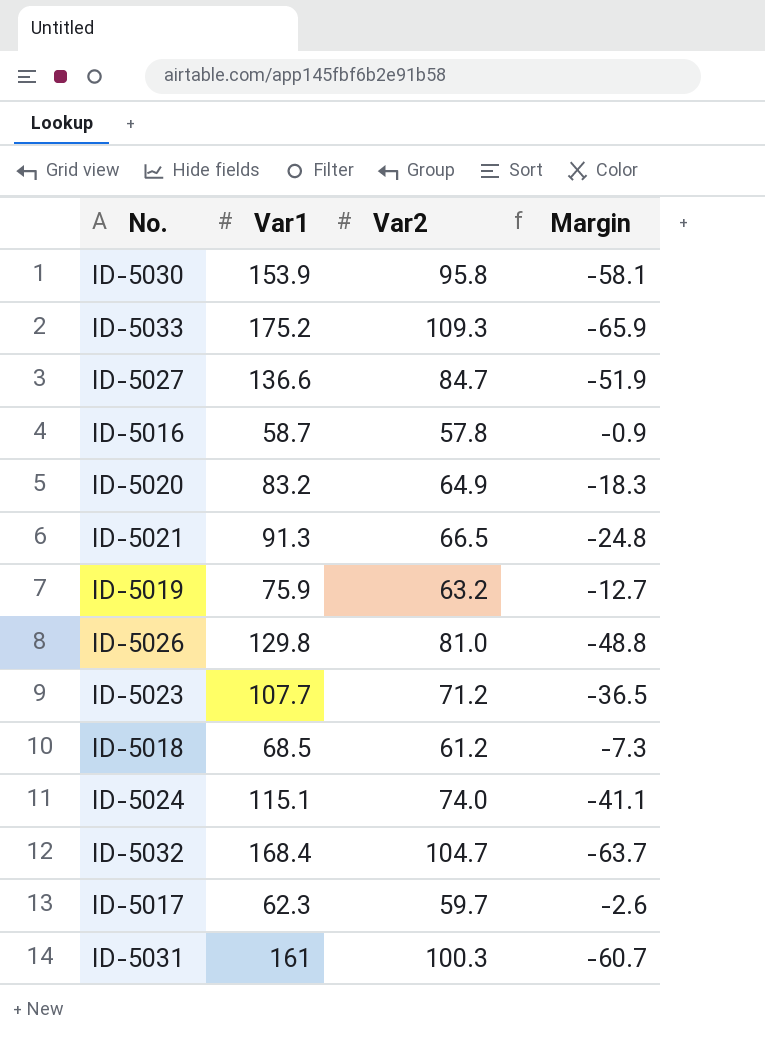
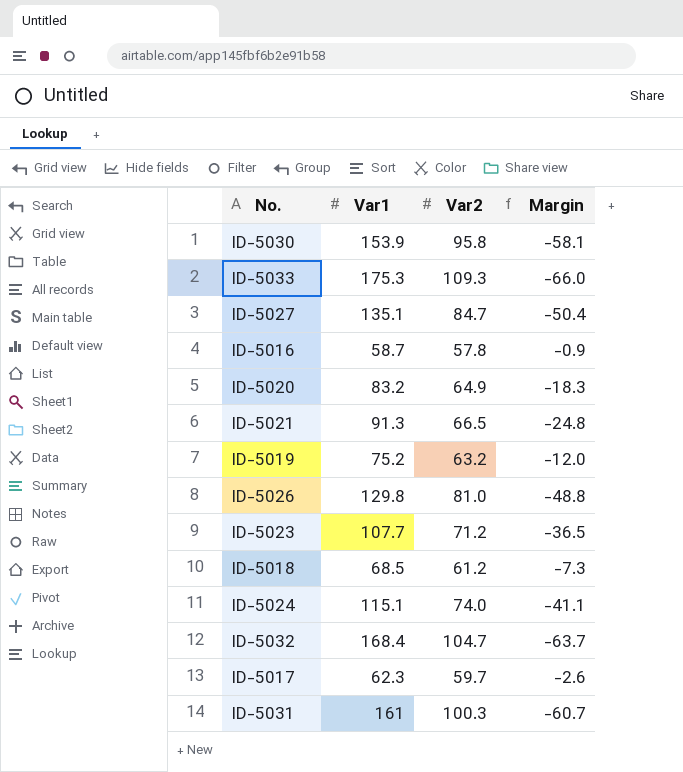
ID-5033 | Var1: 175.2 -> 175.3
ID-5033 | Margin: -65.9 -> -66.0
ID-5027 | Var1: 136.6 -> 135.1
ID-5027 | Margin: -51.9 -> -50.4
ID-5019 | Var1: 75.9 -> 75.2
ID-5019 | Margin: -12.7 -> -12.0

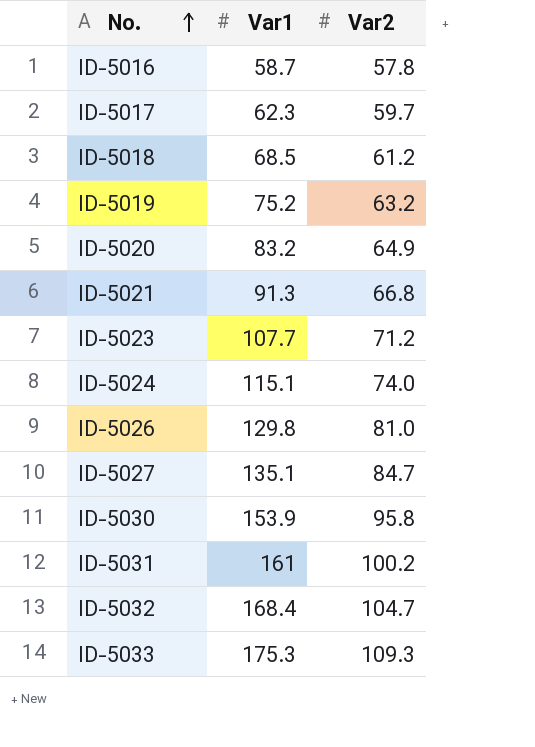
row order: none -> No. ascending
column Margin | formula: [Var2] - [Var1] -> none
ID-5021 | Var2: 66.5 -> 66.8
ID-5031 | Var2: 100.3 -> 100.2

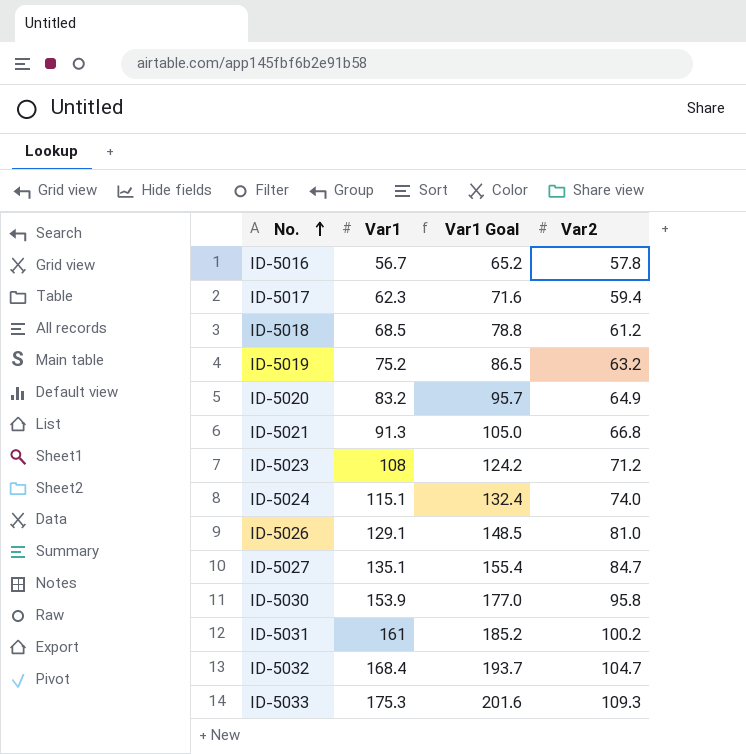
column Var1 Goal | formula: none -> [Var1] * 1.15
ID-5016 | Var1: 58.7 -> 56.7
ID-5017 | Var2: 59.7 -> 59.4
ID-5023 | Var1: 107.7 -> 108
ID-5026 | Var1: 129.8 -> 129.1

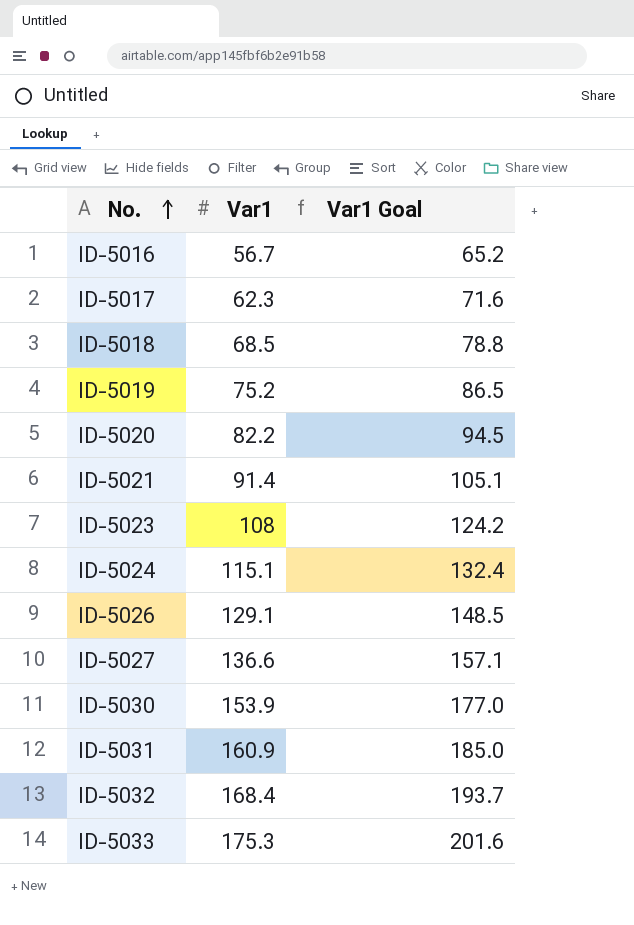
column Var2 | position: 4 -> none
ID-5020 | Var1: 83.2 -> 82.2
ID-5020 | Var1 Goal: 95.7 -> 94.5
ID-5021 | Var1: 91.3 -> 91.4
ID-5021 | Var1 Goal: 105.0 -> 105.1
ID-5027 | Var1: 135.1 -> 136.6
ID-5027 | Var1 Goal: 155.4 -> 157.1
ID-5031 | Var1: 161 -> 160.9
ID-5031 | Var1 Goal: 185.2 -> 185.0

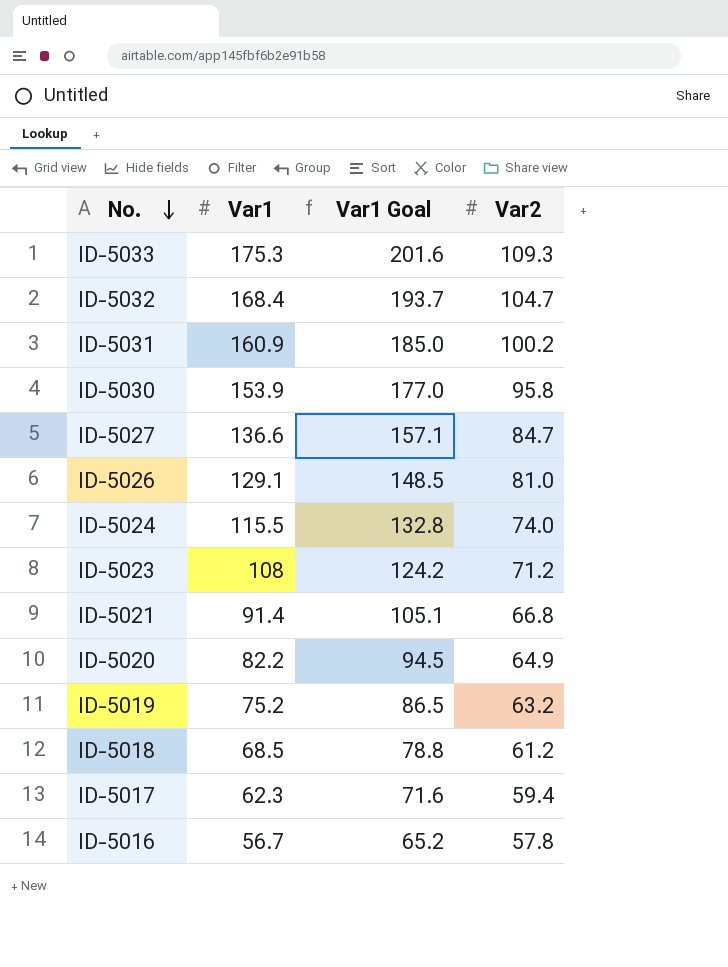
row order: No. ascending -> No. descending
column Var2 | position: none -> 4
ID-5024 | Var1: 115.1 -> 115.5
ID-5024 | Var1 Goal: 132.4 -> 132.8

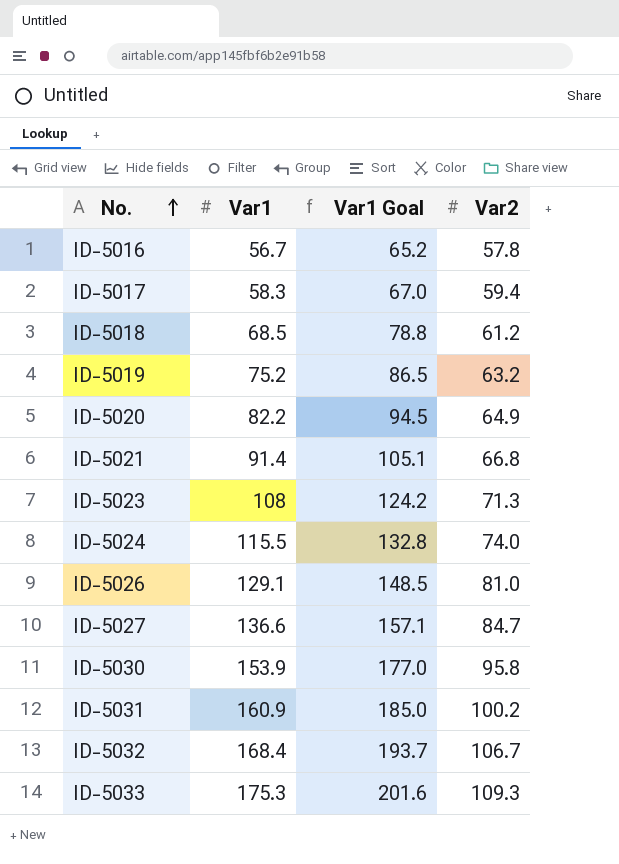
row order: No. descending -> No. ascending
ID-5017 | Var1: 62.3 -> 58.3
ID-5017 | Var1 Goal: 71.6 -> 67.0
ID-5023 | Var2: 71.2 -> 71.3
ID-5032 | Var2: 104.7 -> 106.7

